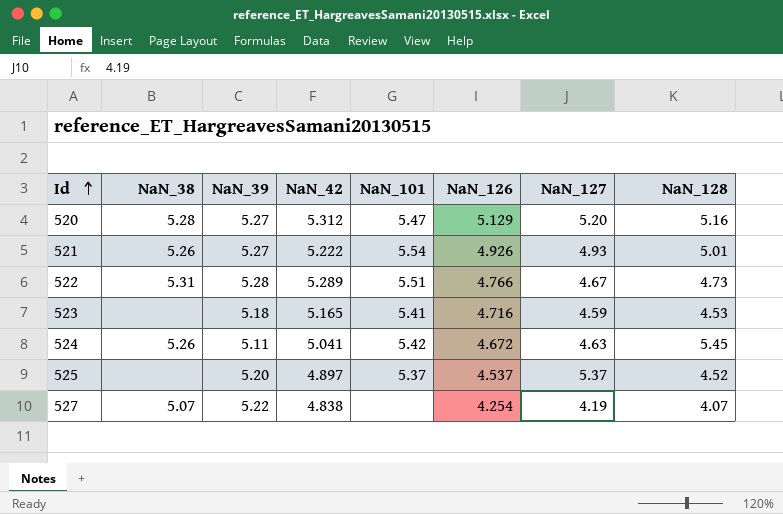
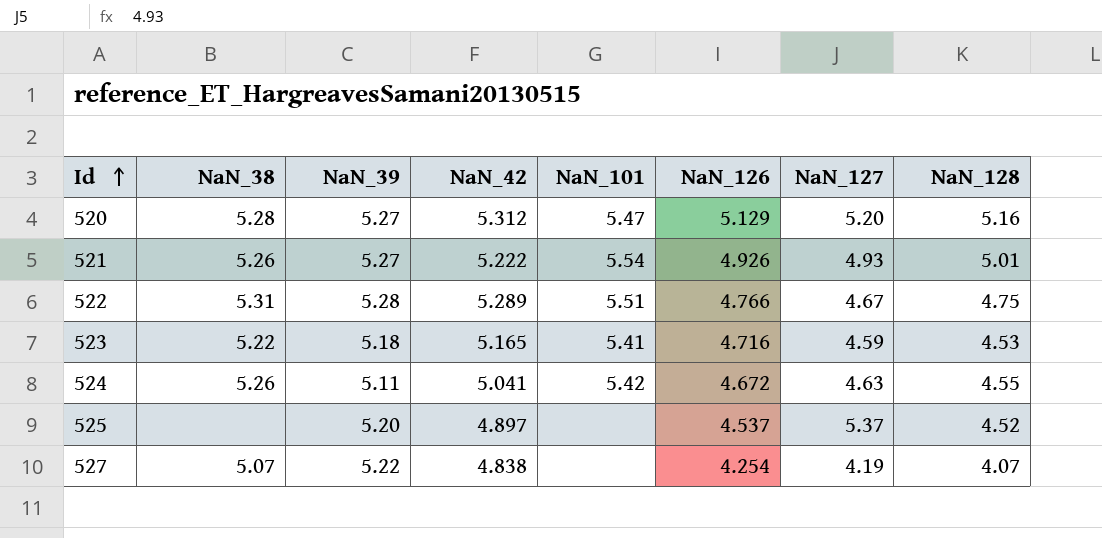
522 | NaN_128: 4.73 -> 4.75
523 | NaN_38: none -> 5.22
524 | NaN_128: 5.45 -> 4.55
525 | NaN_101: 5.37 -> none

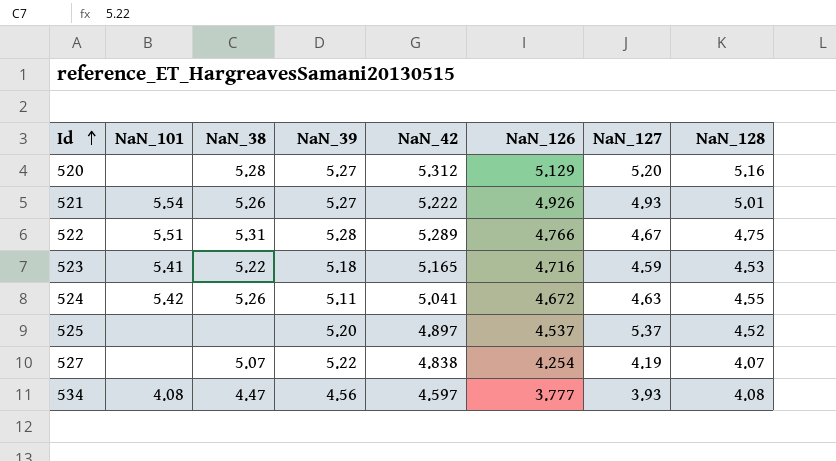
column NaN_101 | position: 5 -> 2
520 | NaN_101: 5.47 -> none
row 534: none -> 4.08 | 4.47 | 4.56 | 4.597 | 3.777 | 3.93 | 4.08

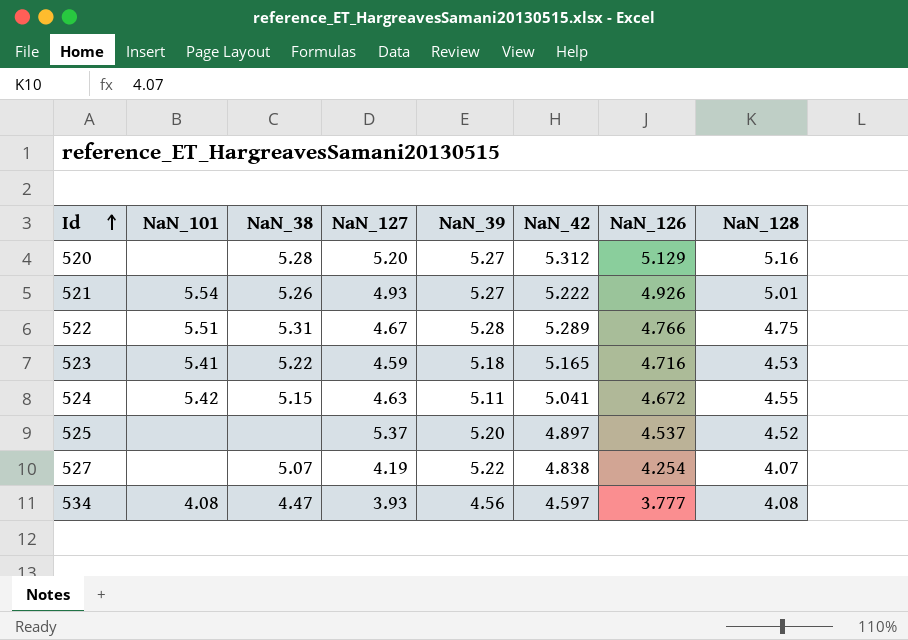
column NaN_127 | position: 7 -> 4
524 | NaN_38: 5.26 -> 5.15

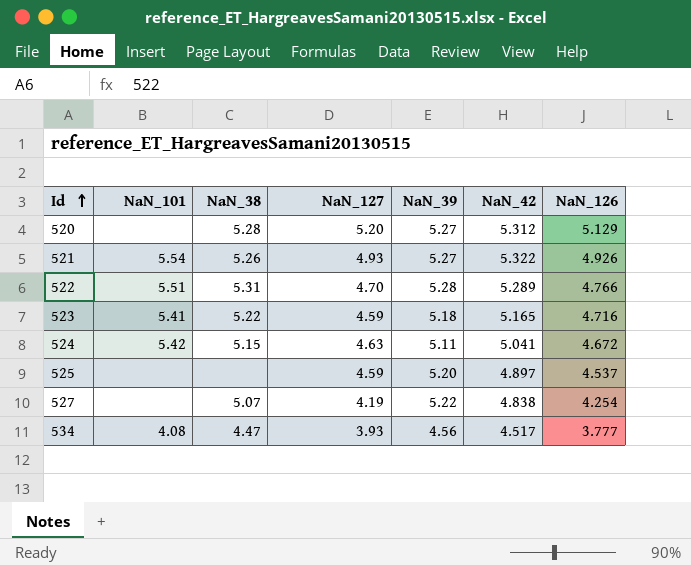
column NaN_128 | position: 8 -> none
521 | NaN_42: 5.222 -> 5.322
522 | NaN_127: 4.67 -> 4.70
525 | NaN_127: 5.37 -> 4.59
534 | NaN_42: 4.597 -> 4.517

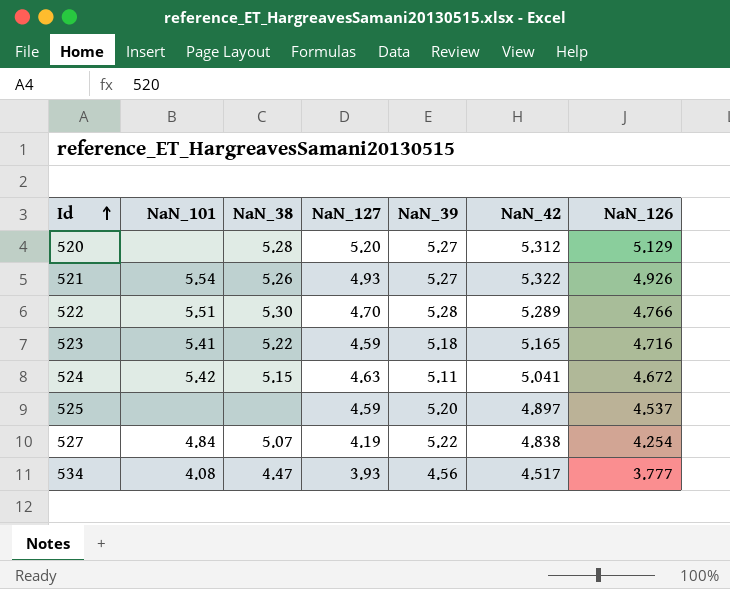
522 | NaN_38: 5.31 -> 5.30
527 | NaN_101: none -> 4.84

